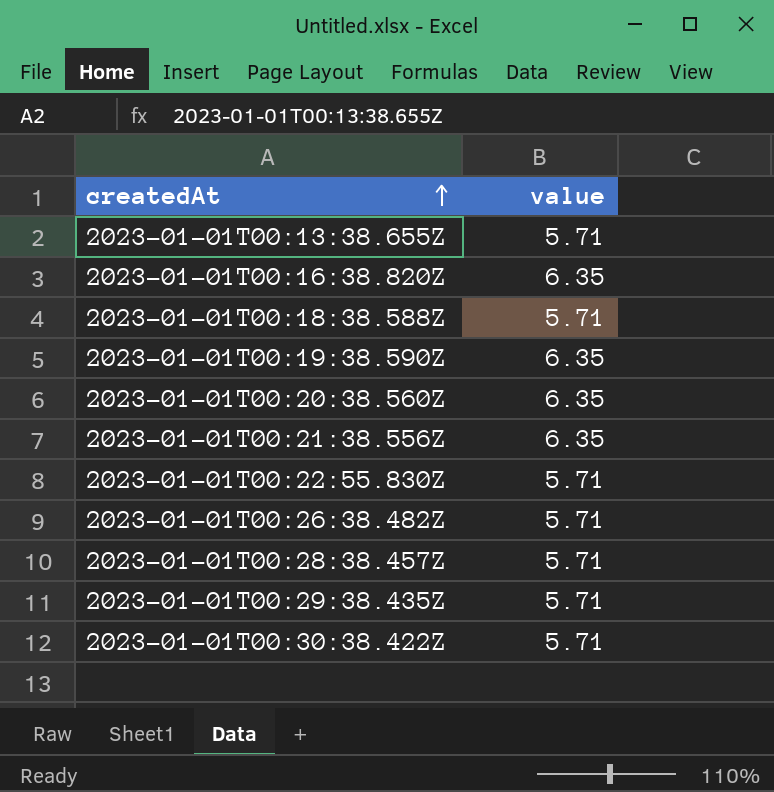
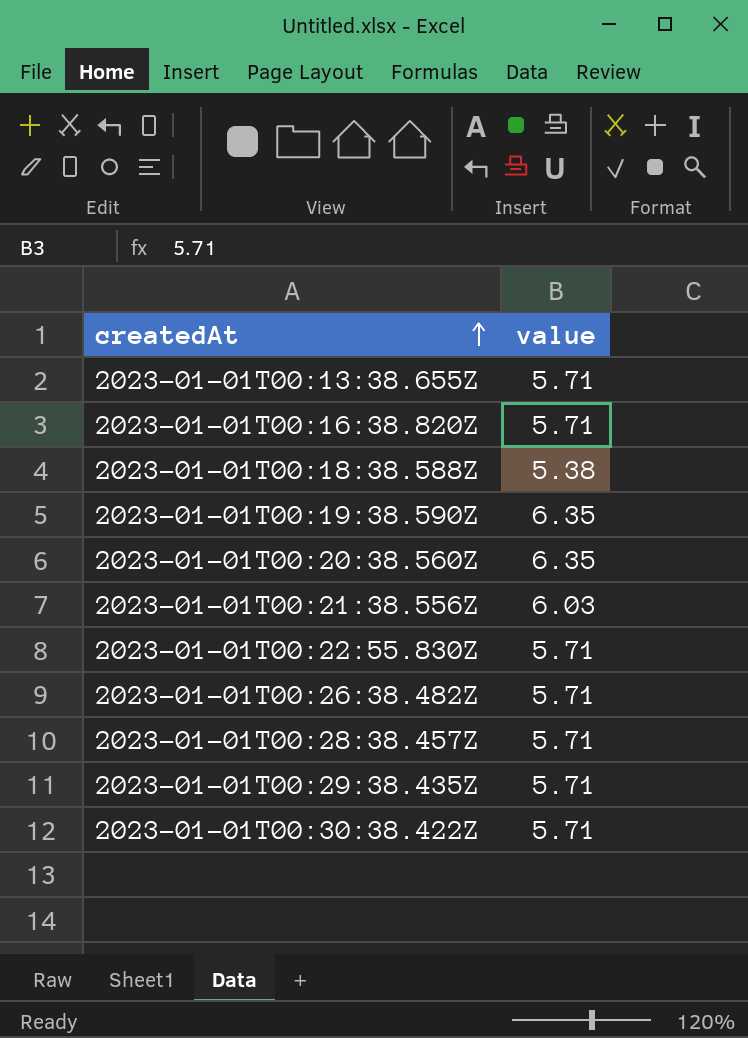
2023-01-01T00:16:38.820Z | value: 6.35 -> 5.71
2023-01-01T00:18:38.588Z | value: 5.71 -> 5.38
2023-01-01T00:21:38.556Z | value: 6.35 -> 6.03

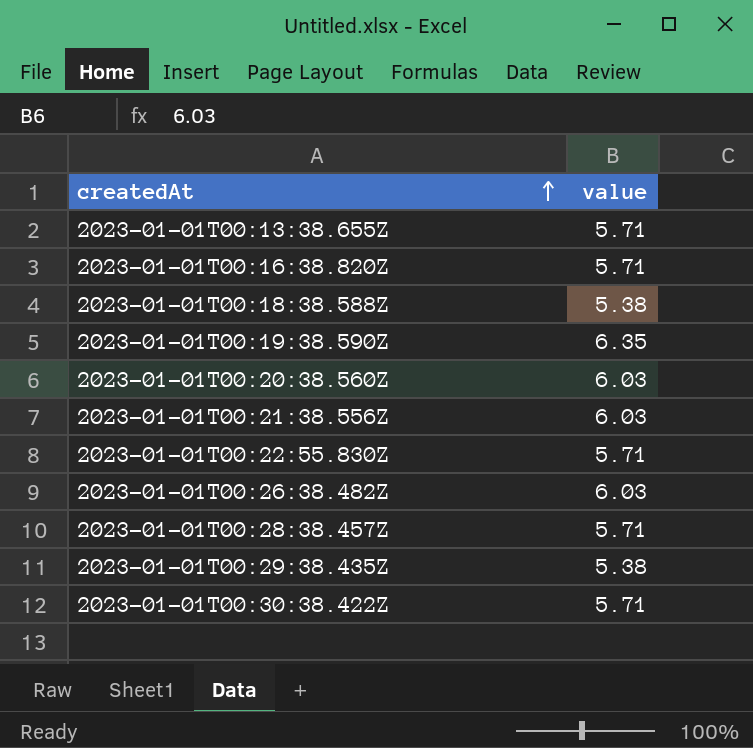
2023-01-01T00:20:38.560Z | value: 6.35 -> 6.03
2023-01-01T00:26:38.482Z | value: 5.71 -> 6.03
2023-01-01T00:29:38.435Z | value: 5.71 -> 5.38

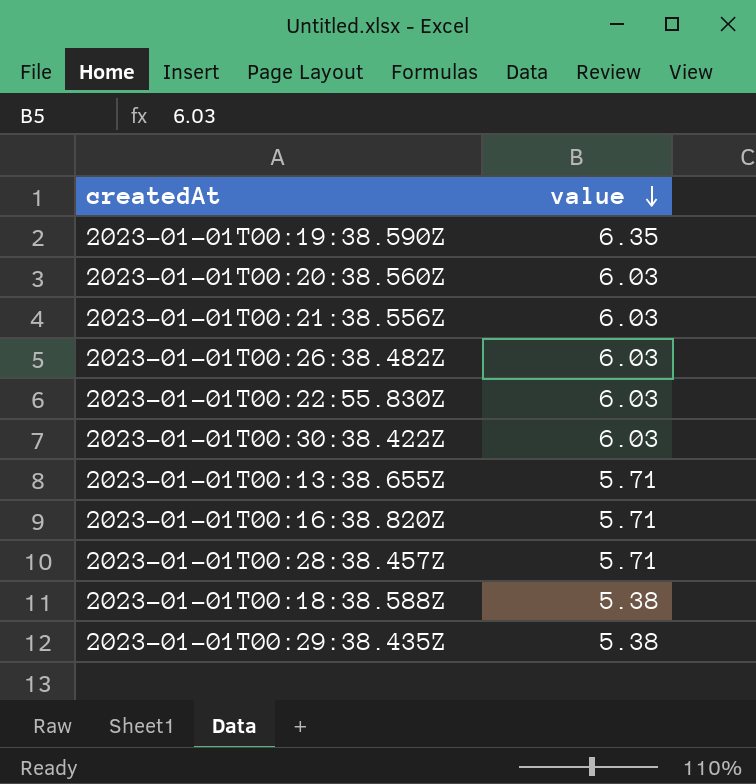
row order: createdAt ascending -> value descending
2023-01-01T00:22:55.830Z | value: 5.71 -> 6.03
2023-01-01T00:30:38.422Z | value: 5.71 -> 6.03

